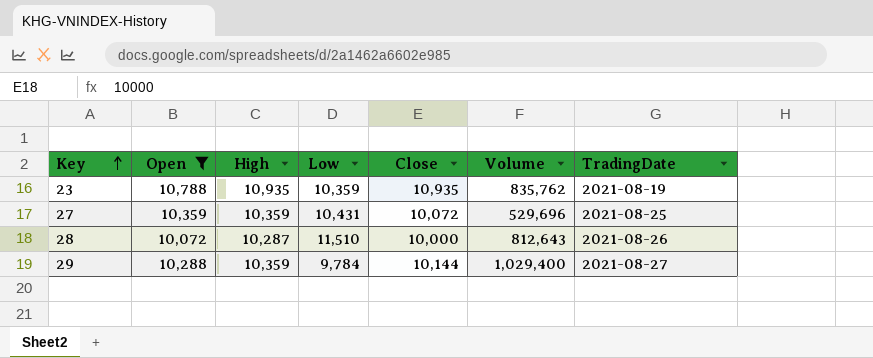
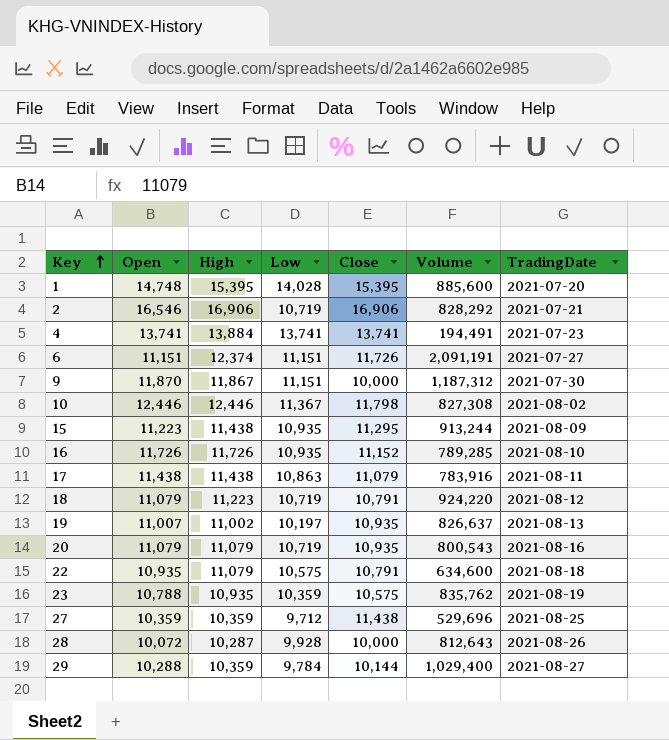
filter: Open <= 10,788 -> none
23 | Close: 10,935 -> 10,575
27 | Low: 10,431 -> 9,712
27 | Close: 10,072 -> 11,438
28 | Low: 11,510 -> 9,928

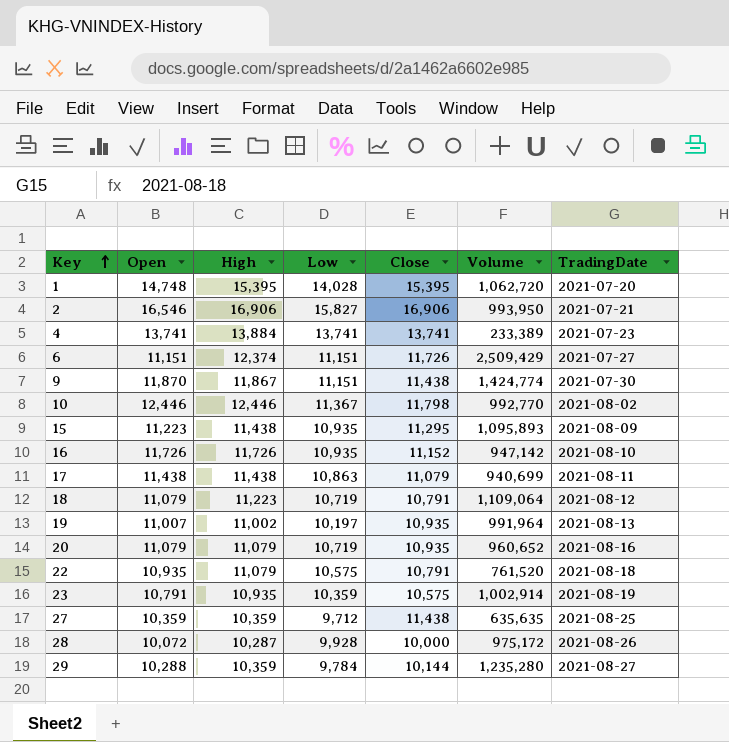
1 | Volume: 885,600 -> 1,062,720
2 | Low: 10,719 -> 15,827
2 | Volume: 828,292 -> 993,950
4 | Volume: 194,491 -> 233,389
6 | Volume: 2,091,191 -> 2,509,429
9 | Close: 10,000 -> 11,438
9 | Volume: 1,187,312 -> 1,424,774
10 | Volume: 827,308 -> 992,770
15 | Volume: 913,244 -> 1,095,893
16 | Volume: 789,285 -> 947,142
17 | Volume: 783,916 -> 940,699
18 | Volume: 924,220 -> 1,109,064
19 | Volume: 826,637 -> 991,964
20 | Volume: 800,543 -> 960,652
22 | Volume: 634,600 -> 761,520
23 | Open: 10,788 -> 10,791
23 | Volume: 835,762 -> 1,002,914
27 | Volume: 529,696 -> 635,635
28 | Volume: 812,643 -> 975,172
29 | Volume: 1,029,400 -> 1,235,280

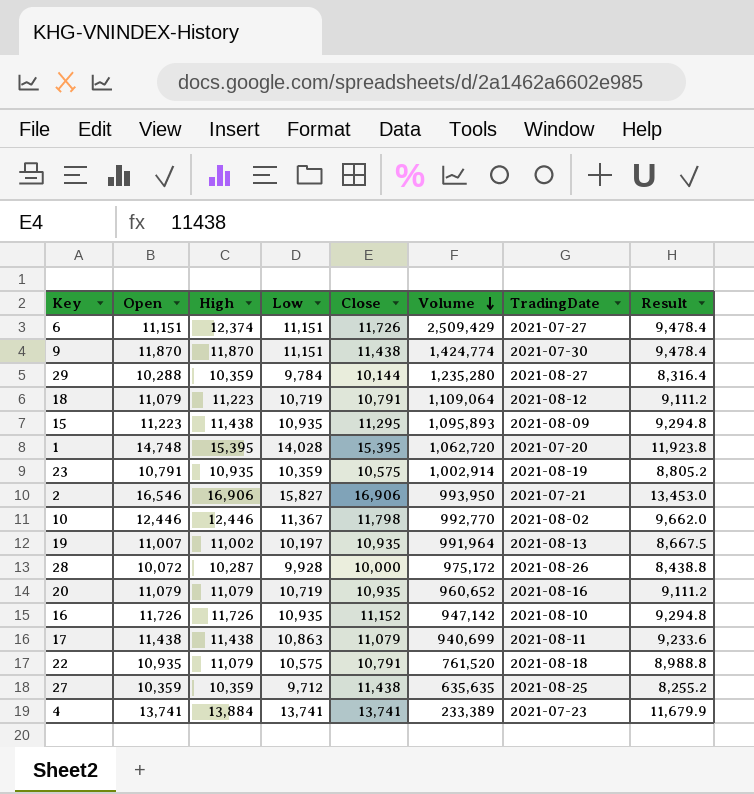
row order: Key ascending -> Volume descending
column Result | formula: none -> [Low] * 0.85
9 | High: 11,867 -> 11,870

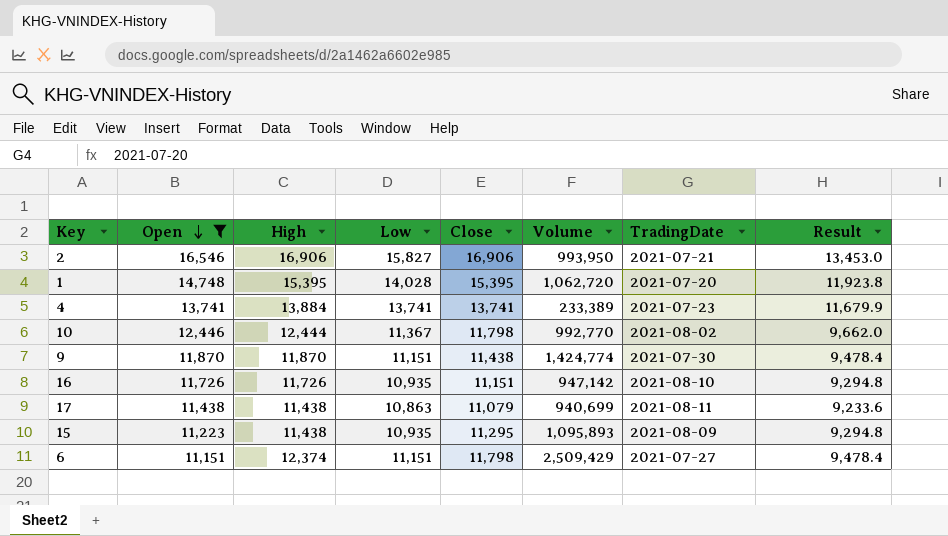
filter: none -> Open >= 11,151
row order: Volume descending -> Open descending
10 | High: 12,446 -> 12,444
16 | Close: 11,152 -> 11,151
6 | Close: 11,726 -> 11,798

